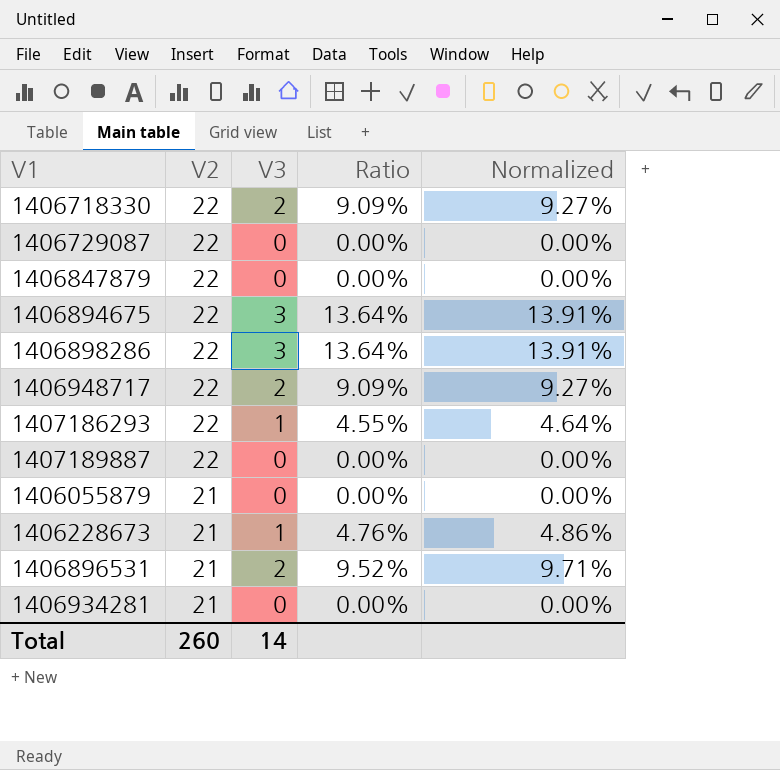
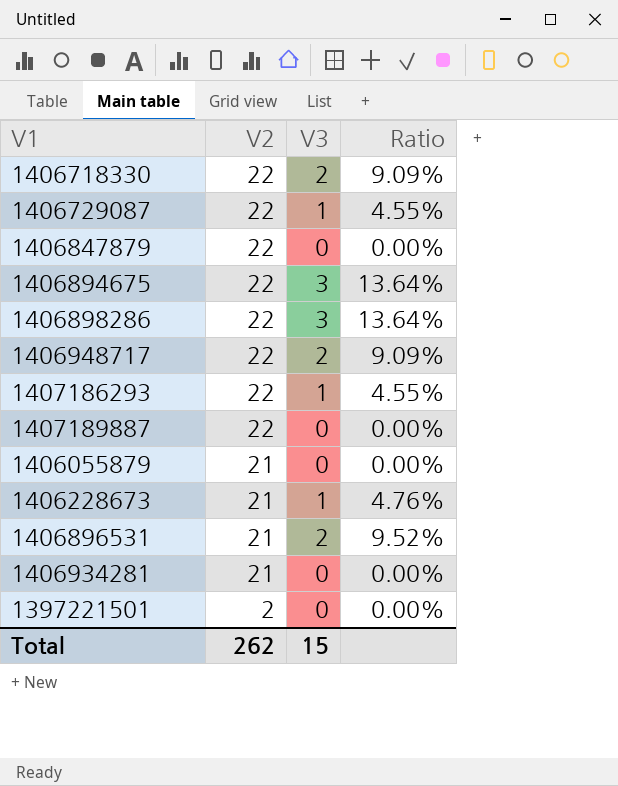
column Normalized | formula: [Ratio] * 1.02 -> none
1406729087 | V3: 0 -> 1
1406729087 | Ratio: 0.00% -> 4.55%
row 1397221501: none -> 2 | 0 | 0.00%
Total | V2: 260 -> 262
Total | V3: 14 -> 15

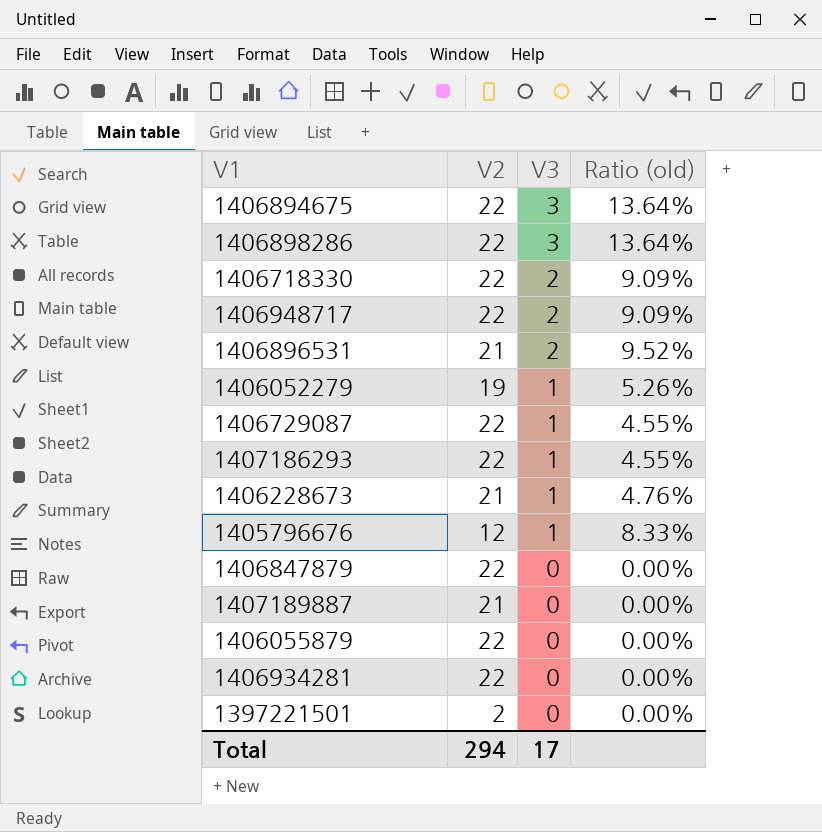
row order: V2 descending -> V3 descending
column name: Ratio -> Ratio (old)
row 1406052279: none -> 19 | 1 | 5.26%
row 1405796676: none -> 12 | 1 | 8.33%
1407189887 | V2: 22 -> 21
1406055879 | V2: 21 -> 22
1406934281 | V2: 21 -> 22
Total | V2: 262 -> 294
Total | V3: 15 -> 17

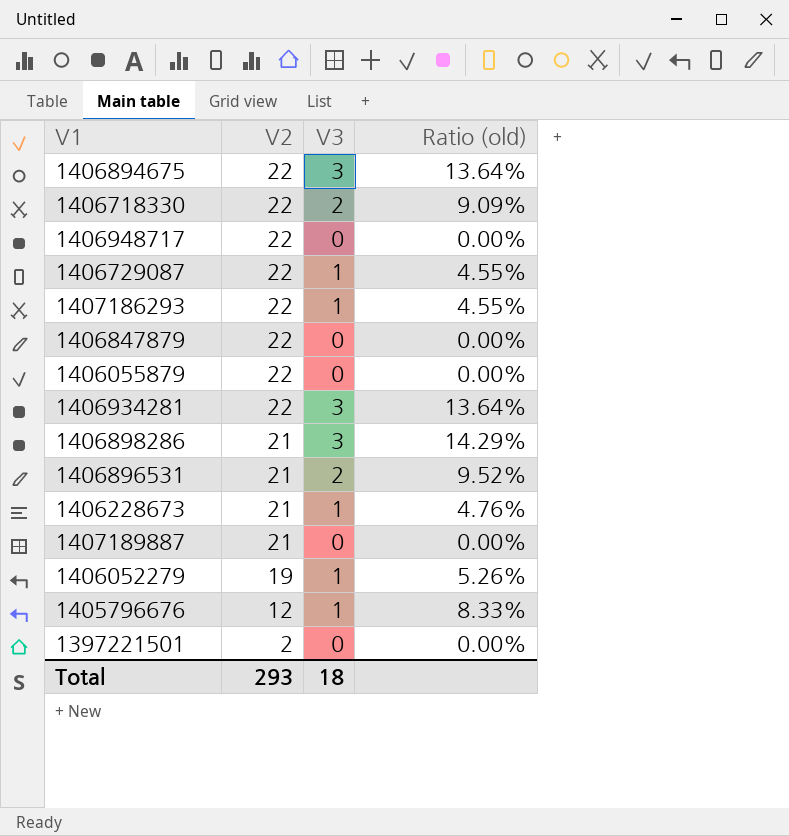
row order: V3 descending -> V2 descending
1406948717 | V3: 2 -> 0
1406948717 | Ratio (old): 9.09% -> 0.00%
1406934281 | V3: 0 -> 3
1406934281 | Ratio (old): 0.00% -> 13.64%
1406898286 | V2: 22 -> 21
1406898286 | Ratio (old): 13.64% -> 14.29%
Total | V2: 294 -> 293
Total | V3: 17 -> 18

